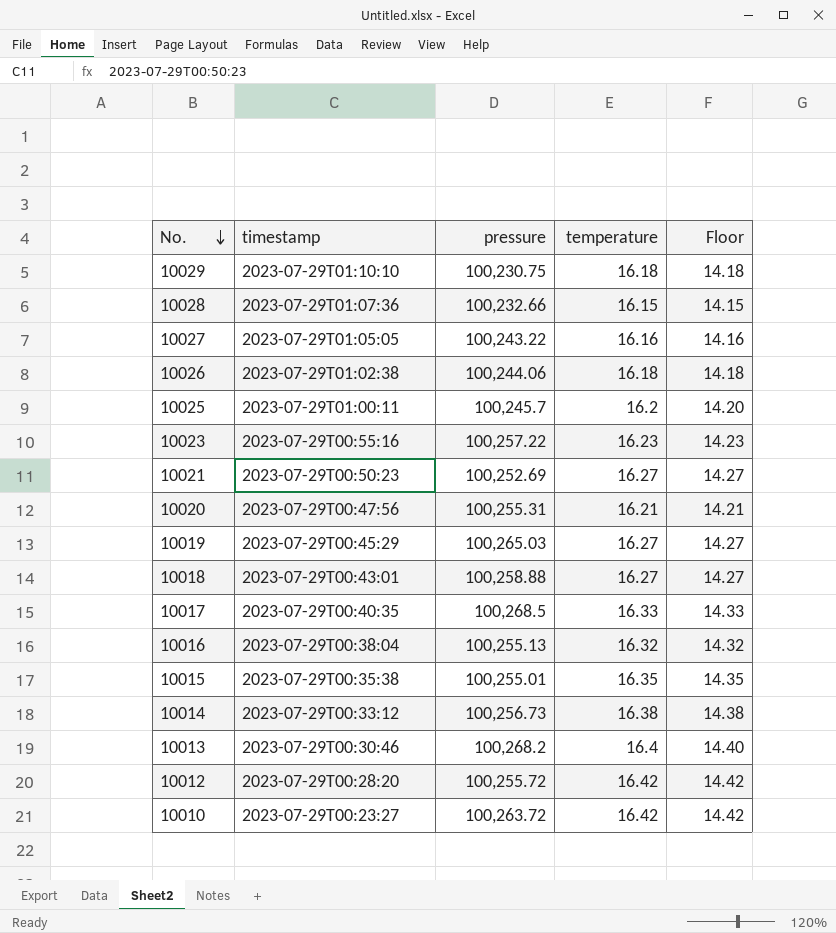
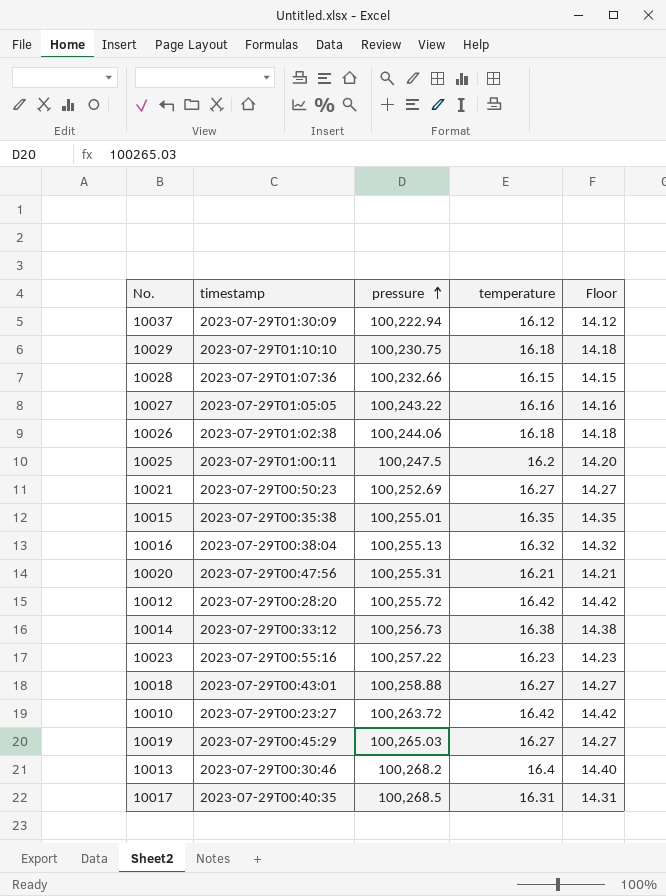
row order: No. descending -> pressure ascending
row 10037: none -> 2023-07-29T01:30:09 | 100,222.94 | 16.12 | 14.12
10025 | pressure: 100,245.7 -> 100,247.5
10017 | temperature: 16.33 -> 16.31
10017 | Floor: 14.33 -> 14.31

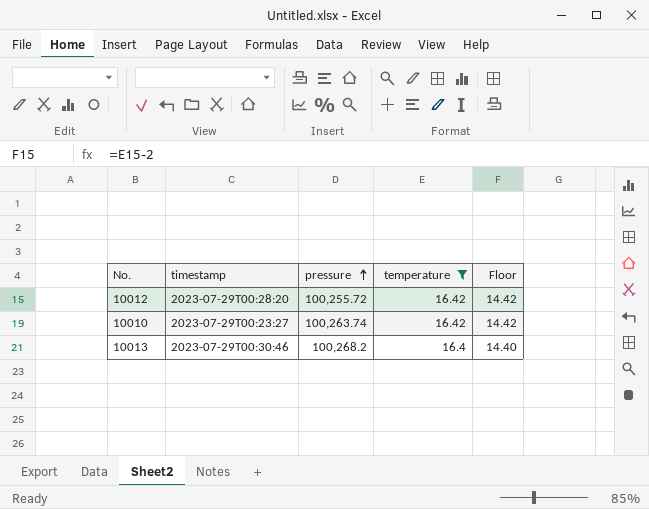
filter: none -> temperature >= 16.4
10010 | pressure: 100,263.72 -> 100,263.74

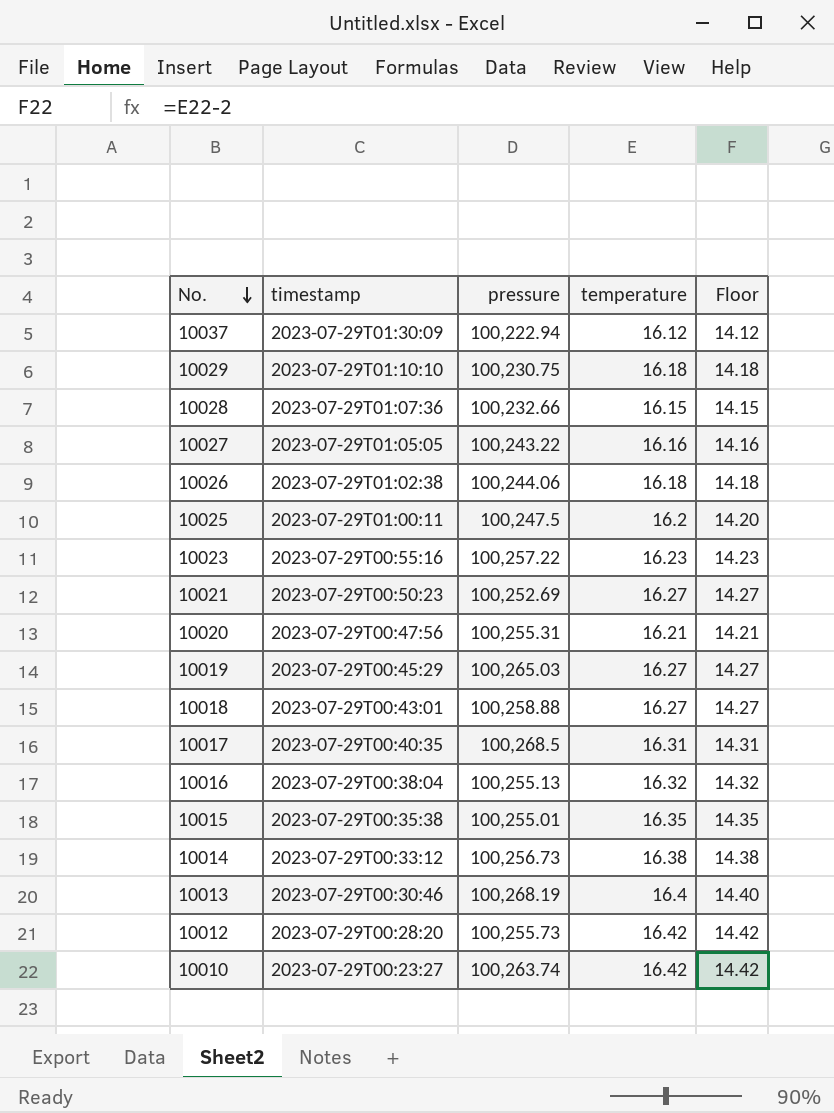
filter: temperature >= 16.4 -> none
row order: pressure ascending -> No. descending
10013 | pressure: 100,268.2 -> 100,268.19
10012 | pressure: 100,255.72 -> 100,255.73

